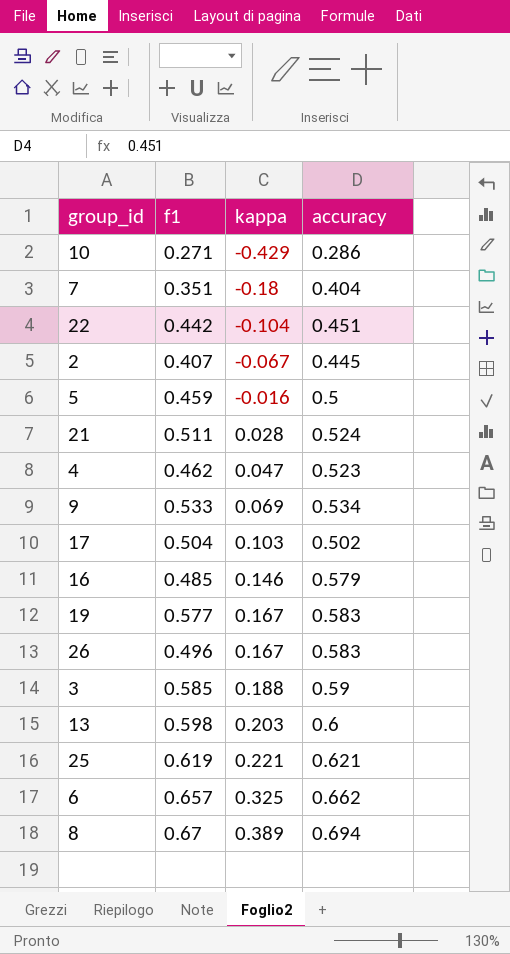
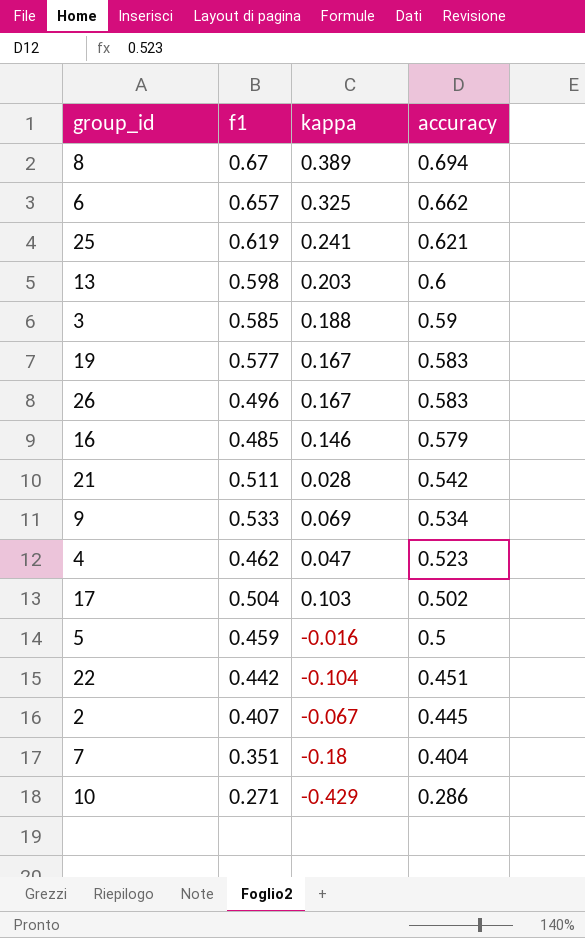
row order: kappa ascending -> accuracy descending
25 | kappa: 0.221 -> 0.241
21 | accuracy: 0.524 -> 0.542

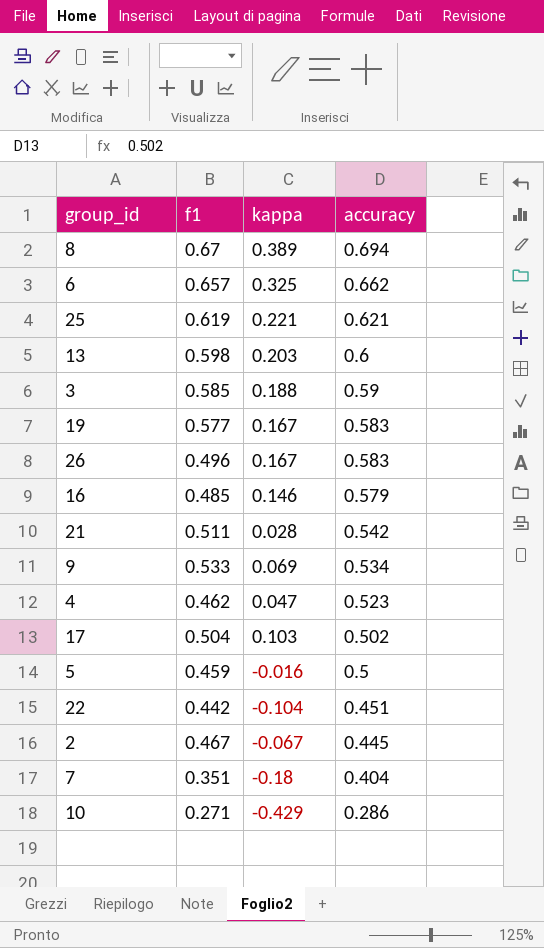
25 | kappa: 0.241 -> 0.221
2 | f1: 0.407 -> 0.467

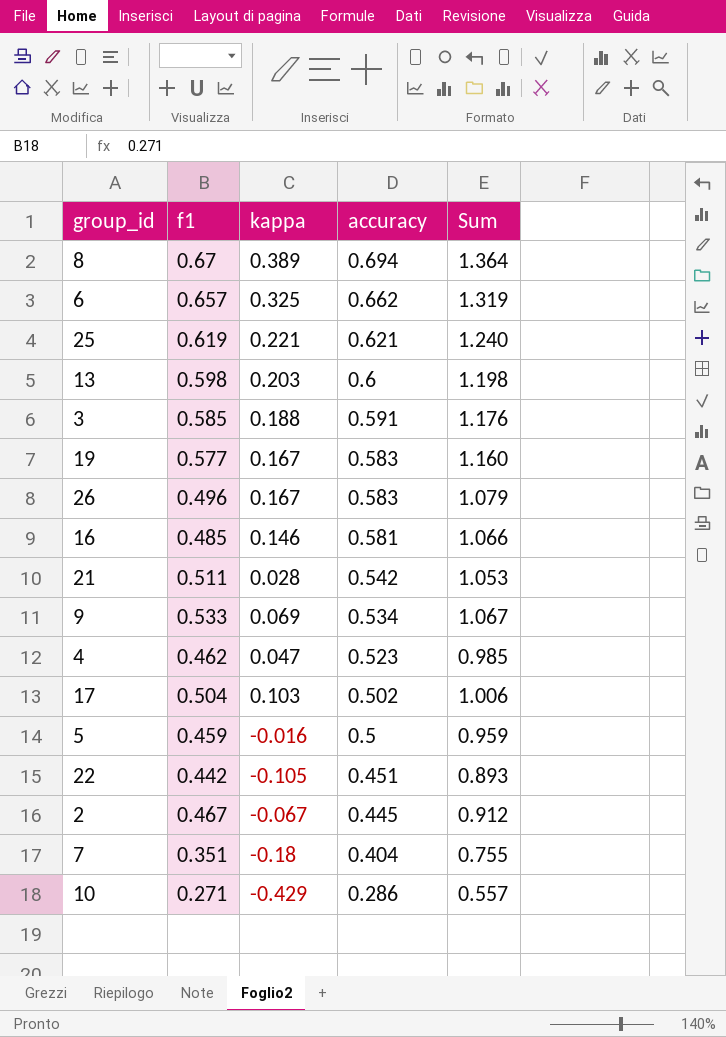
column Sum | formula: none -> [f1] + [accuracy]
3 | accuracy: 0.59 -> 0.591
16 | accuracy: 0.579 -> 0.581
22 | kappa: -0.104 -> -0.105

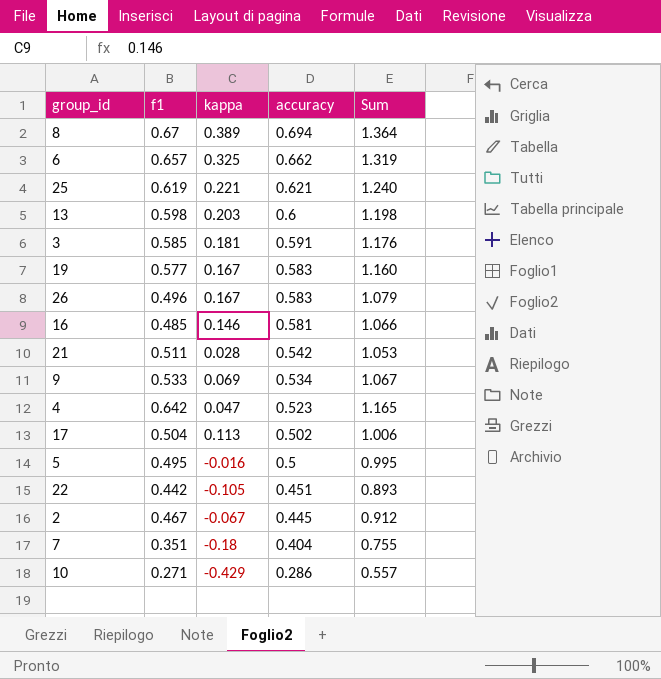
3 | kappa: 0.188 -> 0.181
4 | f1: 0.462 -> 0.642
4 | Sum: 0.985 -> 1.165
17 | kappa: 0.103 -> 0.113
5 | f1: 0.459 -> 0.495
5 | Sum: 0.959 -> 0.995

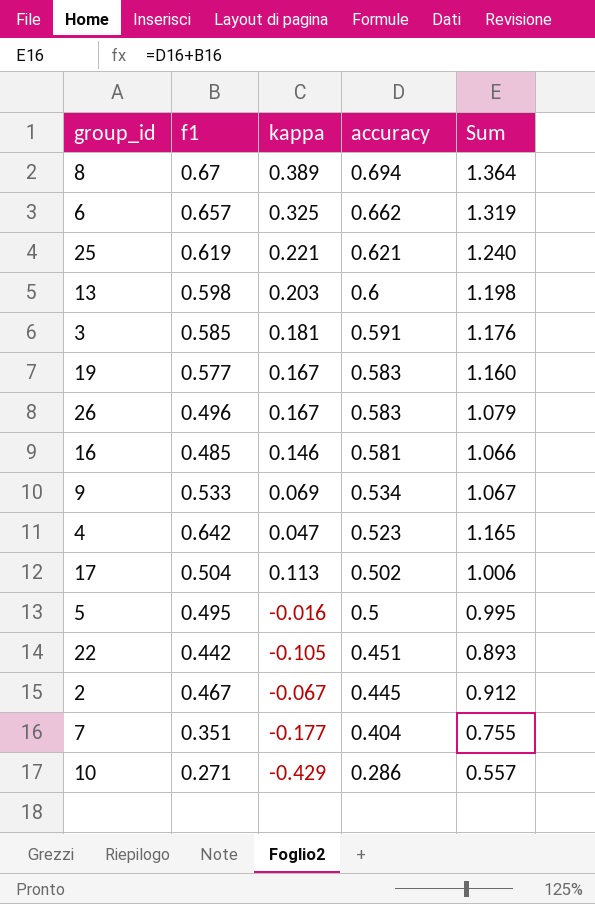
row 21: 0.511 | 0.028 | 0.542 | 1.053 -> none
7 | kappa: -0.18 -> -0.177

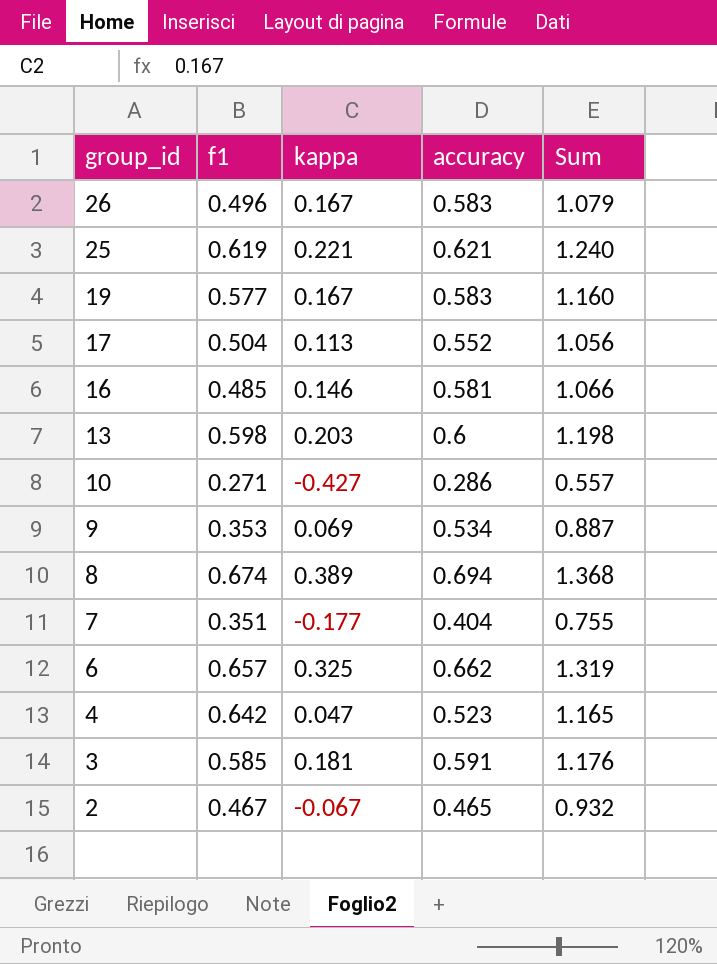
row order: accuracy descending -> group_id descending
row 5: 0.495 | -0.016 | 0.5 | 0.995 -> none
row 22: 0.442 | -0.105 | 0.451 | 0.893 -> none
17 | accuracy: 0.502 -> 0.552
17 | Sum: 1.006 -> 1.056
10 | kappa: -0.429 -> -0.427
9 | f1: 0.533 -> 0.353
9 | Sum: 1.067 -> 0.887
8 | f1: 0.67 -> 0.674
8 | Sum: 1.364 -> 1.368
2 | accuracy: 0.445 -> 0.465
2 | Sum: 0.912 -> 0.932

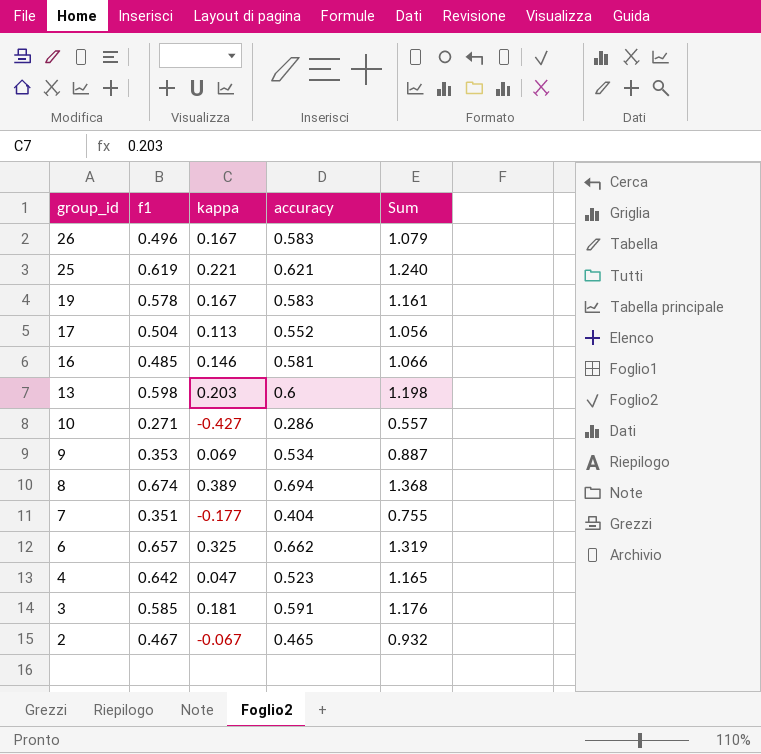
19 | f1: 0.577 -> 0.578
19 | Sum: 1.160 -> 1.161

